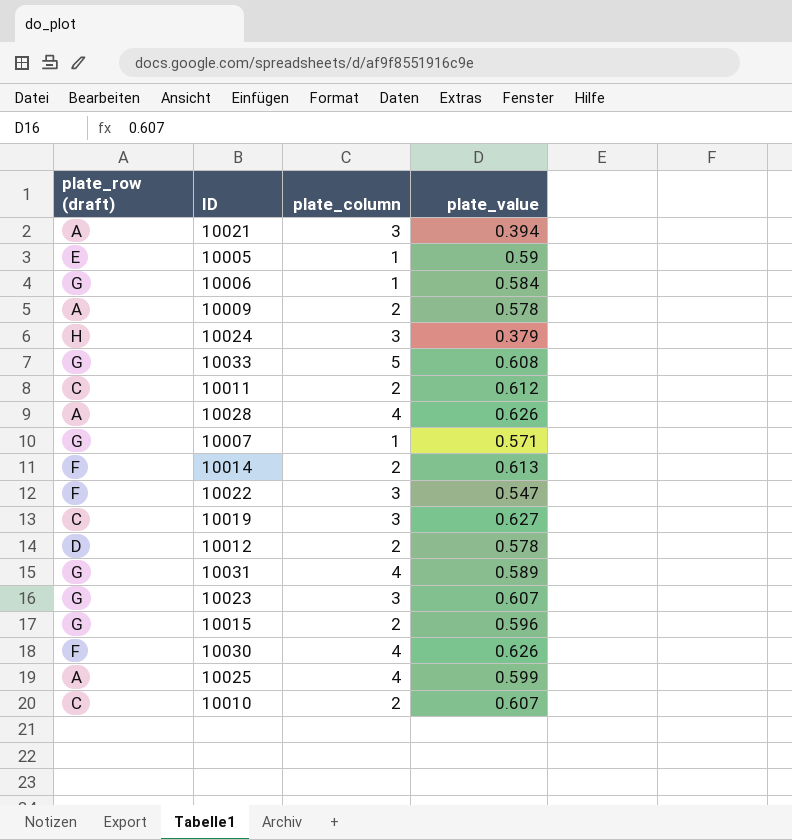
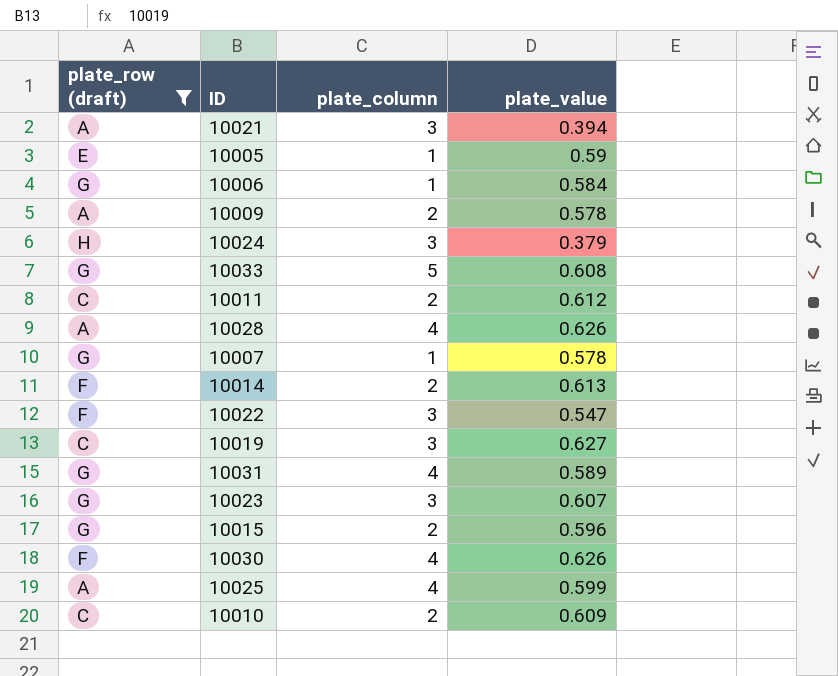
filter: none -> plate_row (draft) != D
10007 | plate_value: 0.571 -> 0.578
10010 | plate_value: 0.607 -> 0.609

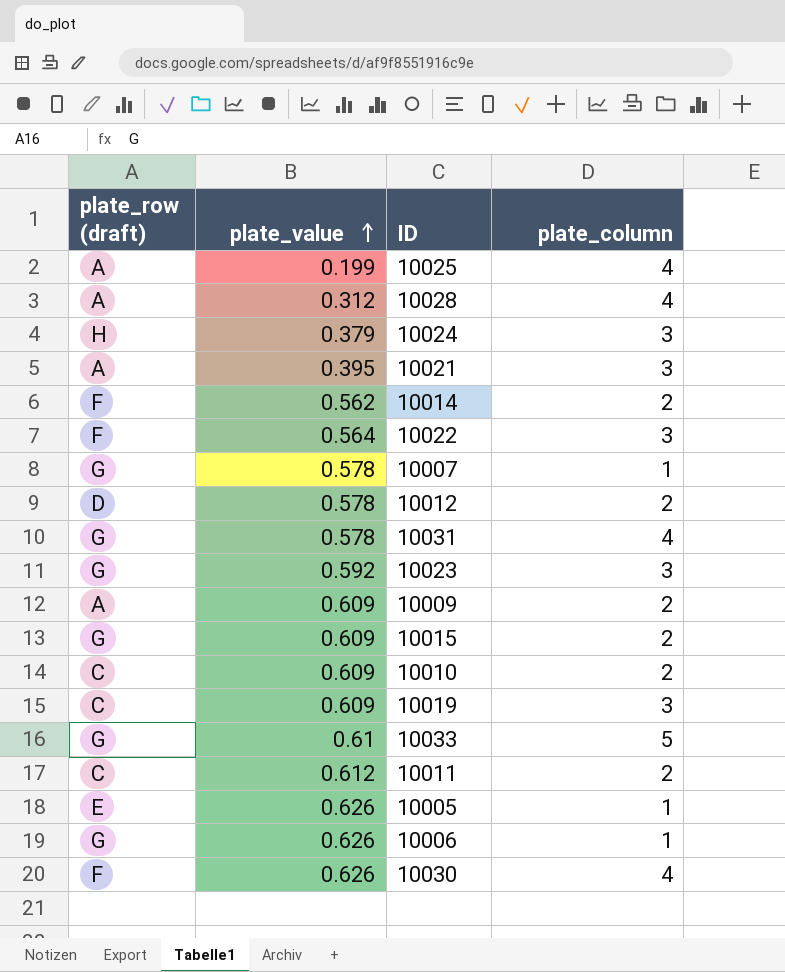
filter: plate_row (draft) != D -> none
row order: none -> plate_value ascending
column plate_value | position: 4 -> 2
10025 | plate_value: 0.599 -> 0.199
10028 | plate_value: 0.626 -> 0.312
10021 | plate_value: 0.394 -> 0.395
10014 | plate_value: 0.613 -> 0.562
10022 | plate_value: 0.547 -> 0.564
10031 | plate_value: 0.589 -> 0.578
10023 | plate_value: 0.607 -> 0.592
10009 | plate_value: 0.578 -> 0.609
10015 | plate_value: 0.596 -> 0.609
10019 | plate_value: 0.627 -> 0.609
10033 | plate_value: 0.608 -> 0.61
10005 | plate_value: 0.59 -> 0.626
10006 | plate_value: 0.584 -> 0.626

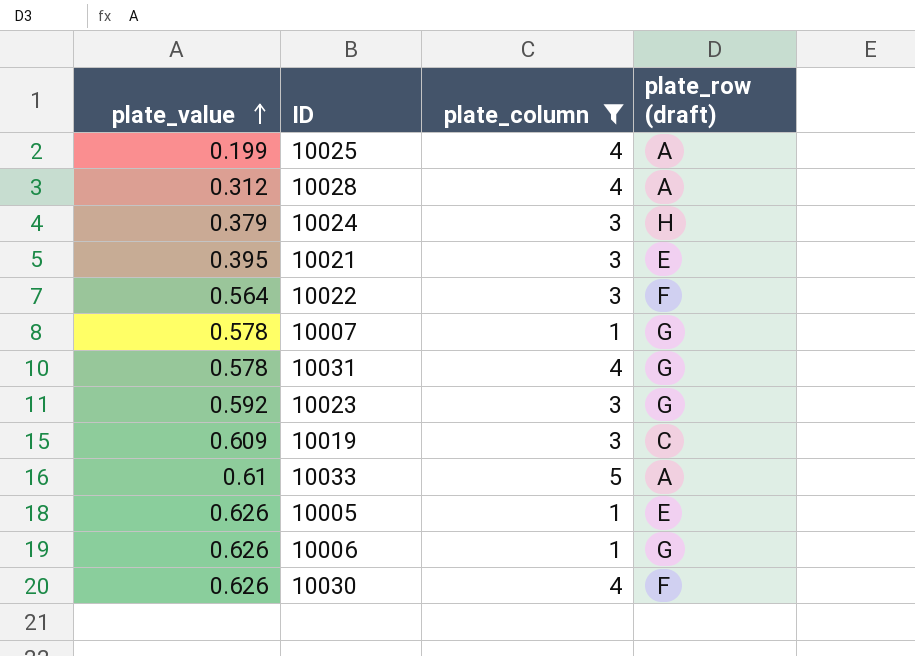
filter: none -> plate_column != 2
column plate_row (draft) | position: 1 -> 4
10021 | plate_row (draft): A -> E
10033 | plate_row (draft): G -> A

